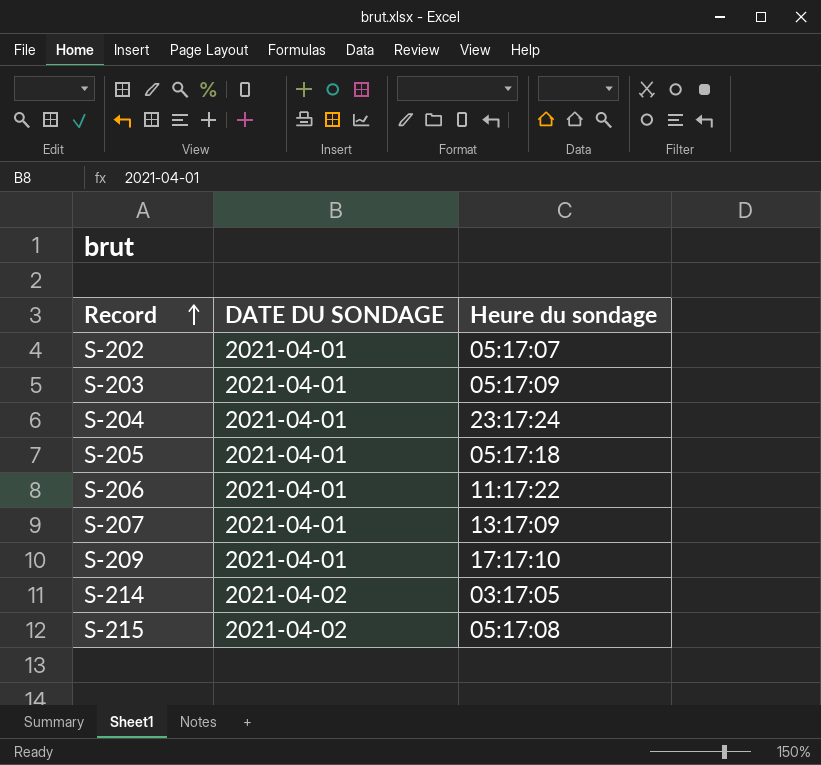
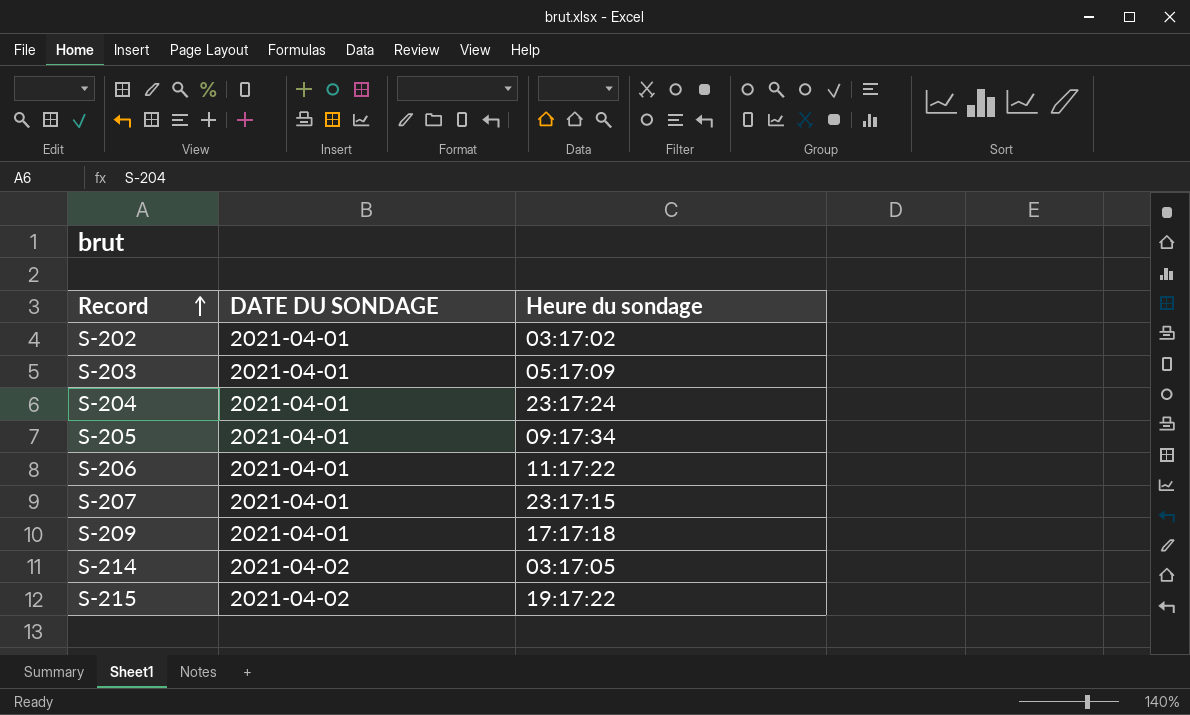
S-202 | Heure du sondage: 05:17:07 -> 03:17:02
S-205 | Heure du sondage: 05:17:18 -> 09:17:34
S-207 | Heure du sondage: 13:17:09 -> 23:17:15
S-209 | Heure du sondage: 17:17:10 -> 17:17:18
S-215 | Heure du sondage: 05:17:08 -> 19:17:22

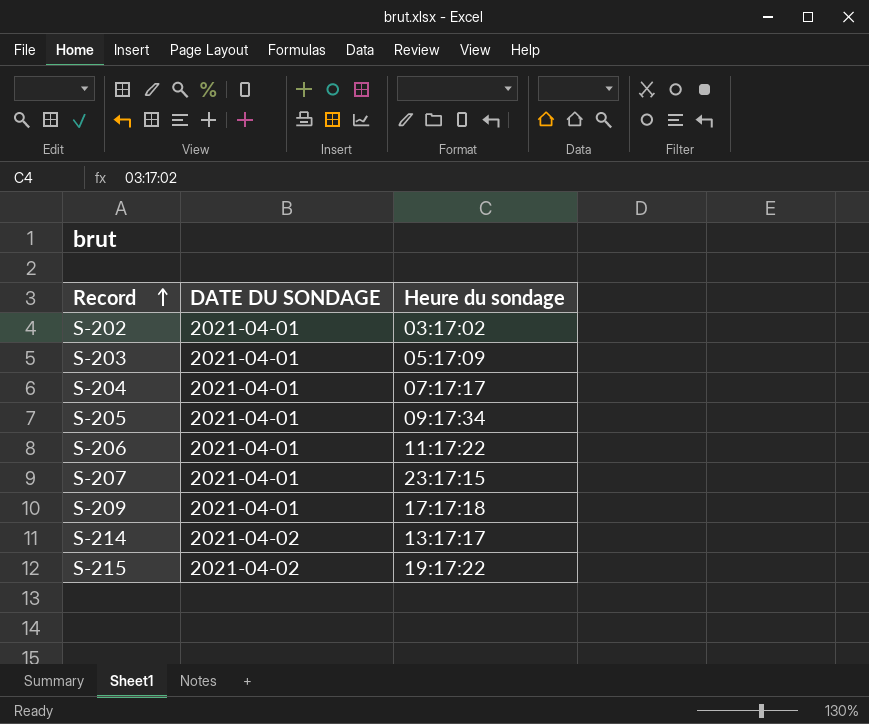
S-204 | Heure du sondage: 23:17:24 -> 07:17:17
S-214 | Heure du sondage: 03:17:05 -> 13:17:17

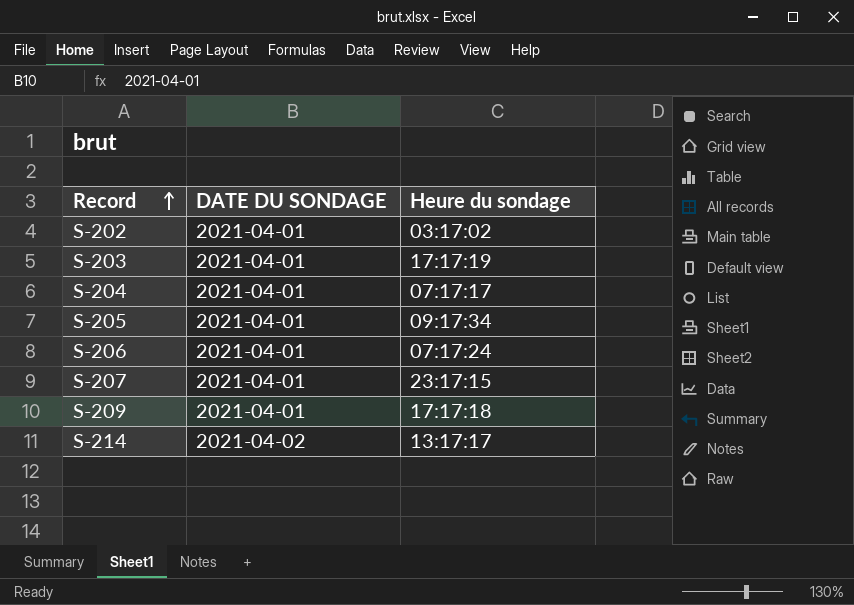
row S-215: 2021-04-02 | 19:17:22 -> none
S-203 | Heure du sondage: 05:17:09 -> 17:17:19
S-206 | Heure du sondage: 11:17:22 -> 07:17:24

